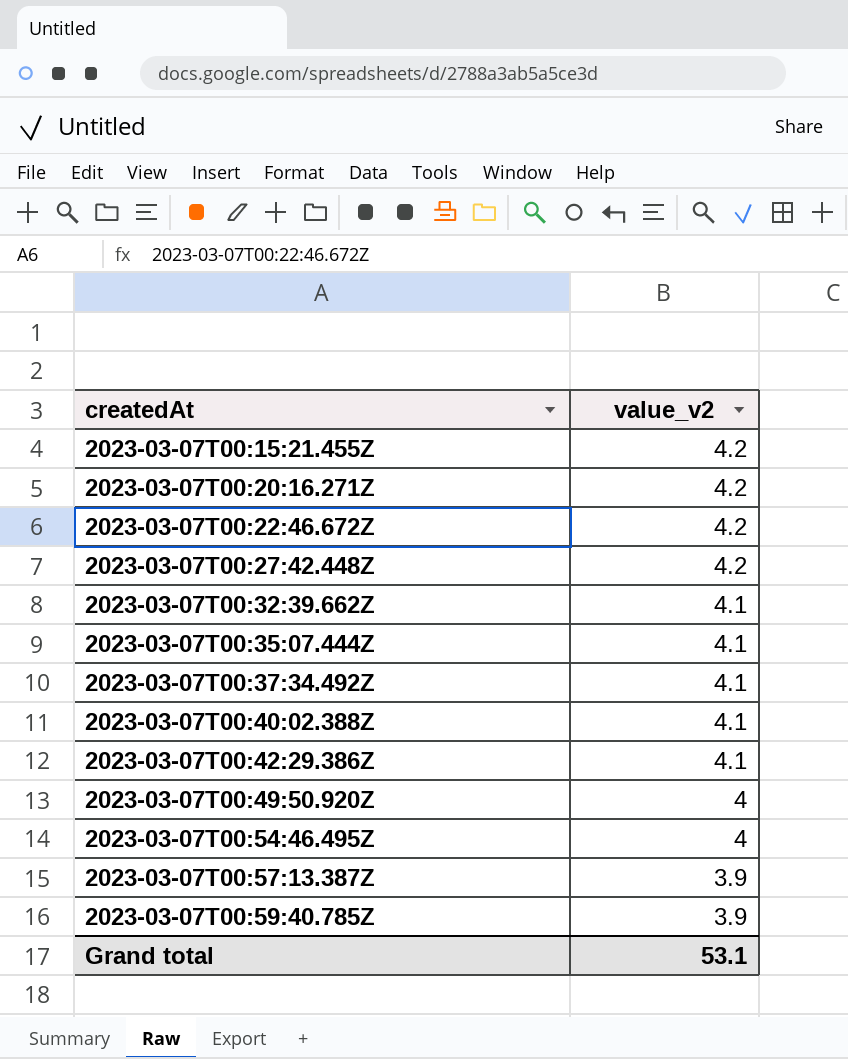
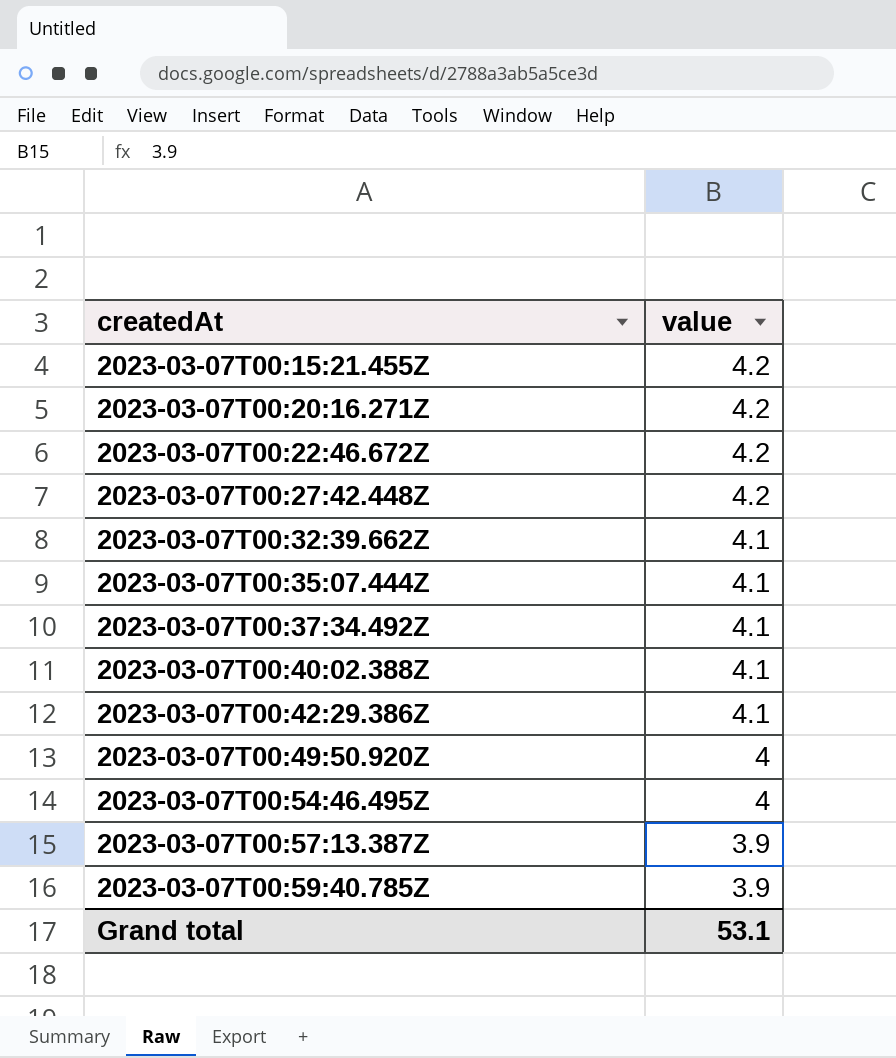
column name: value_v2 -> value

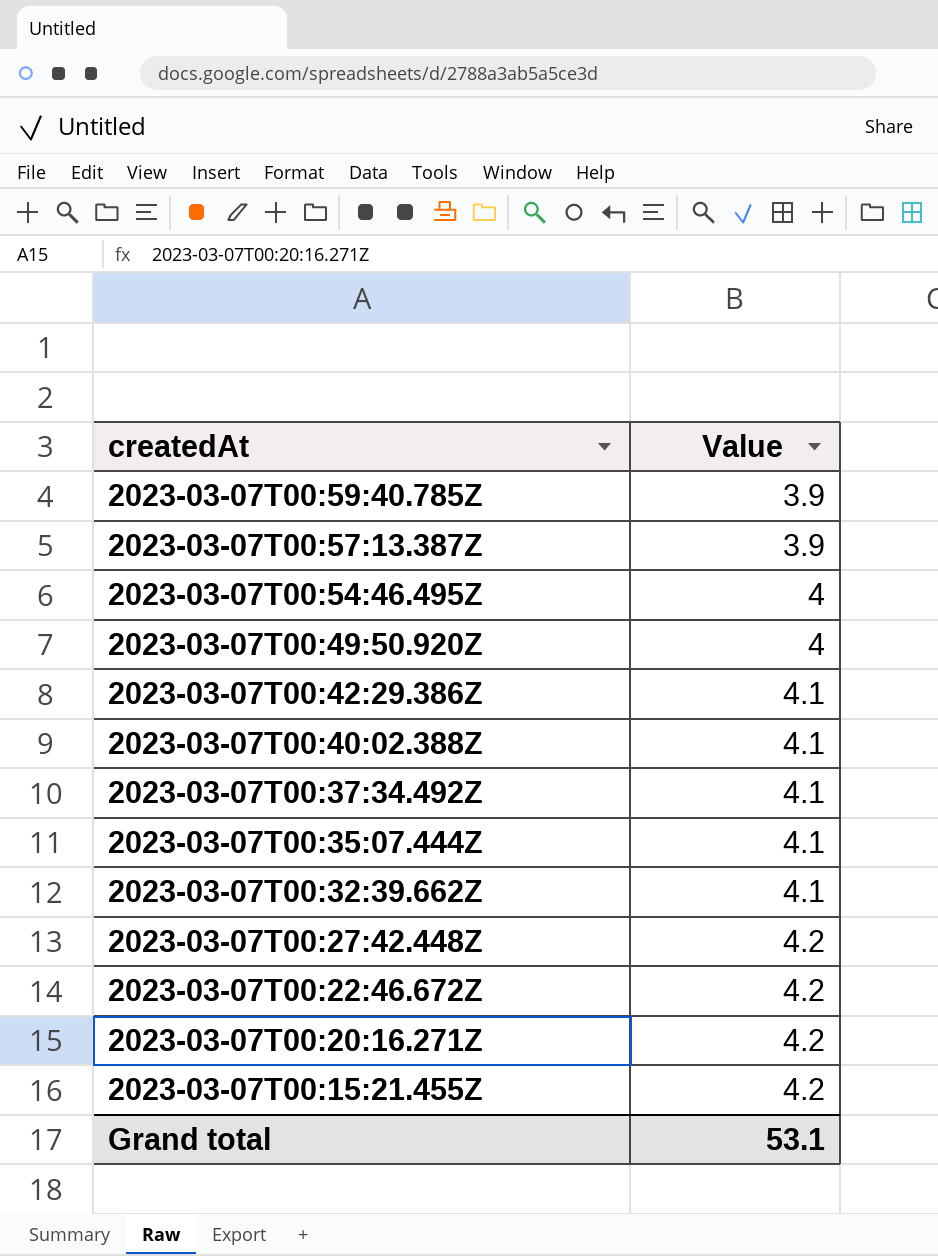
row order: createdAt ascending -> createdAt descending
column name: value -> Value

